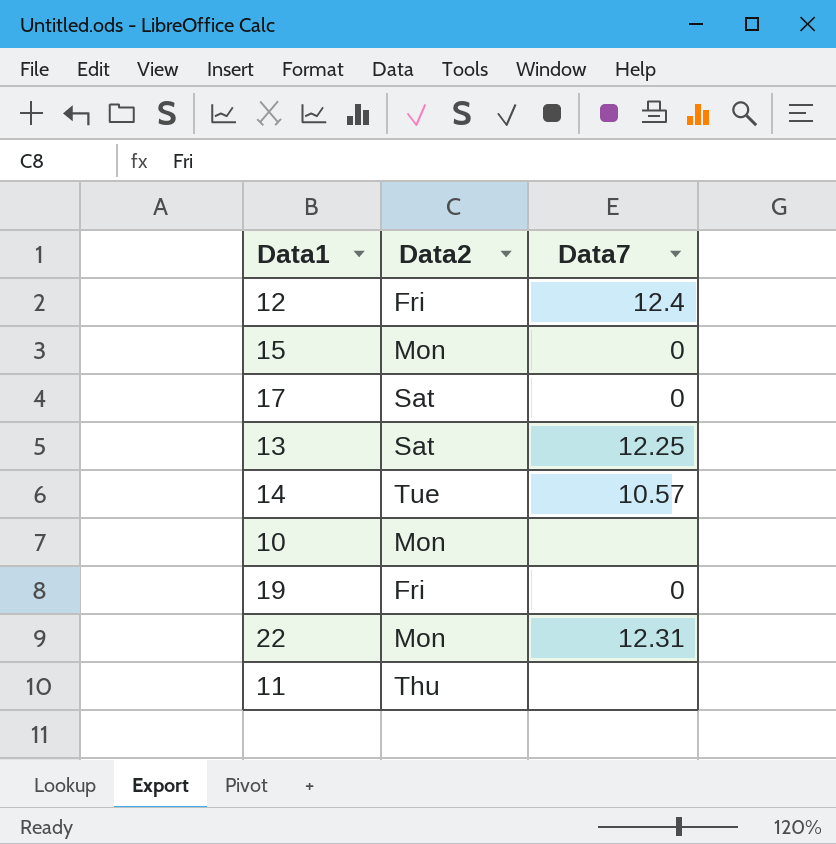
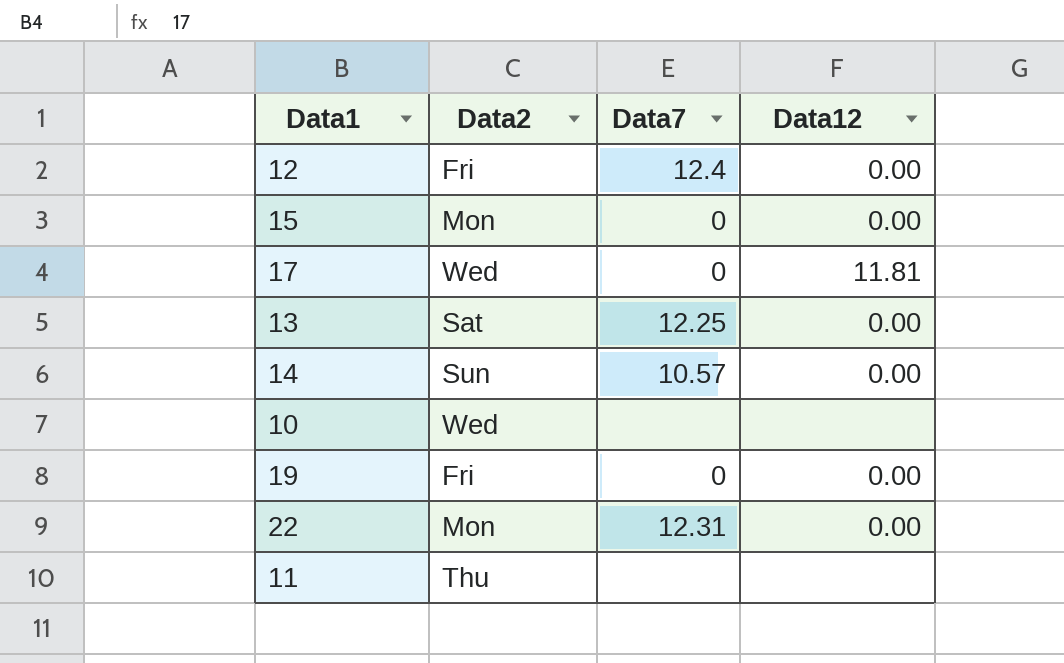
column Data12 | position: none -> 4
17 | Data2: Sat -> Wed
14 | Data2: Tue -> Sun
10 | Data2: Mon -> Wed

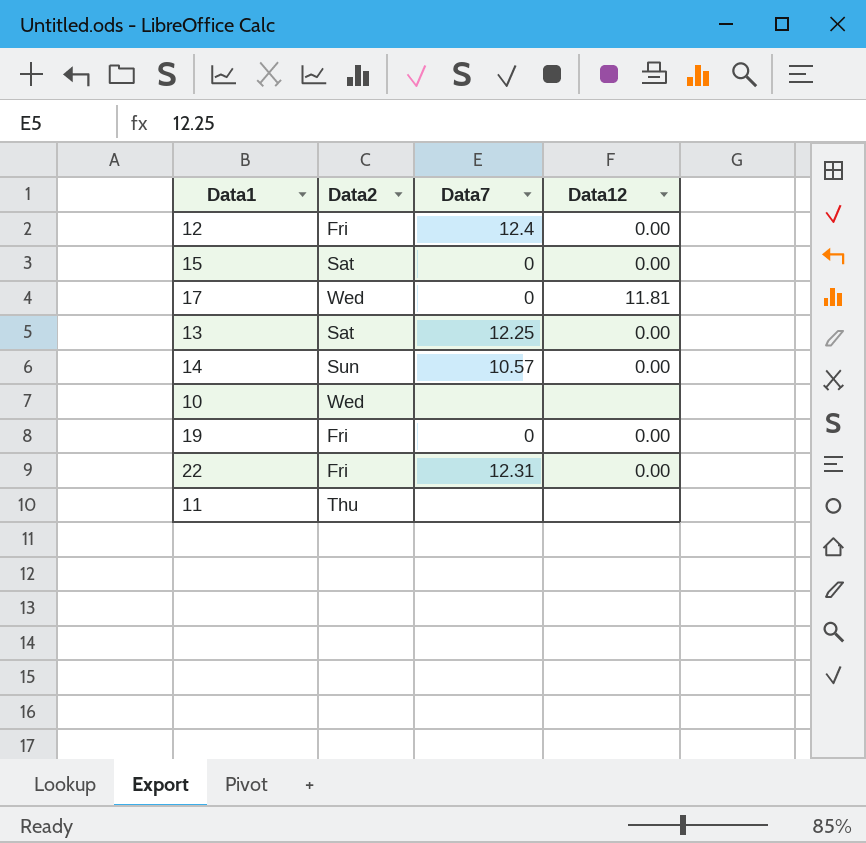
15 | Data2: Mon -> Sat
22 | Data2: Mon -> Fri

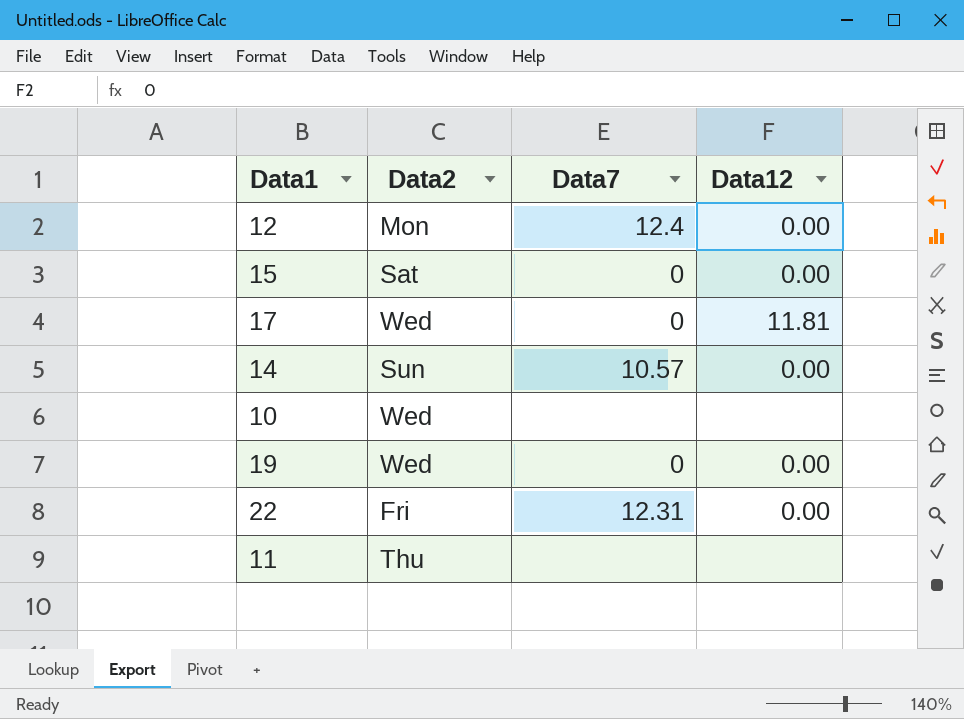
row 13: Sat | 12.25 | 0.00 -> none
12 | Data2: Fri -> Mon
19 | Data2: Fri -> Wed

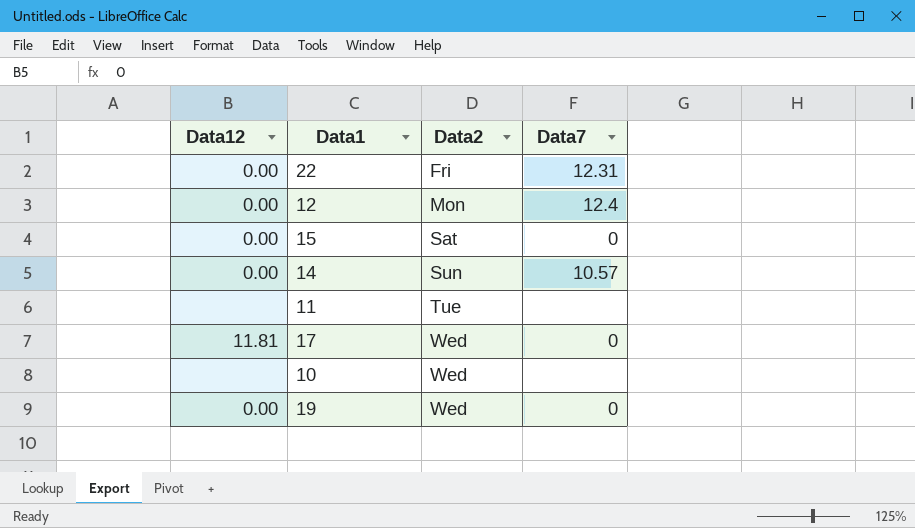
row order: none -> Data2 ascending
column Data12 | position: 4 -> 1
11 | Data2: Thu -> Tue

